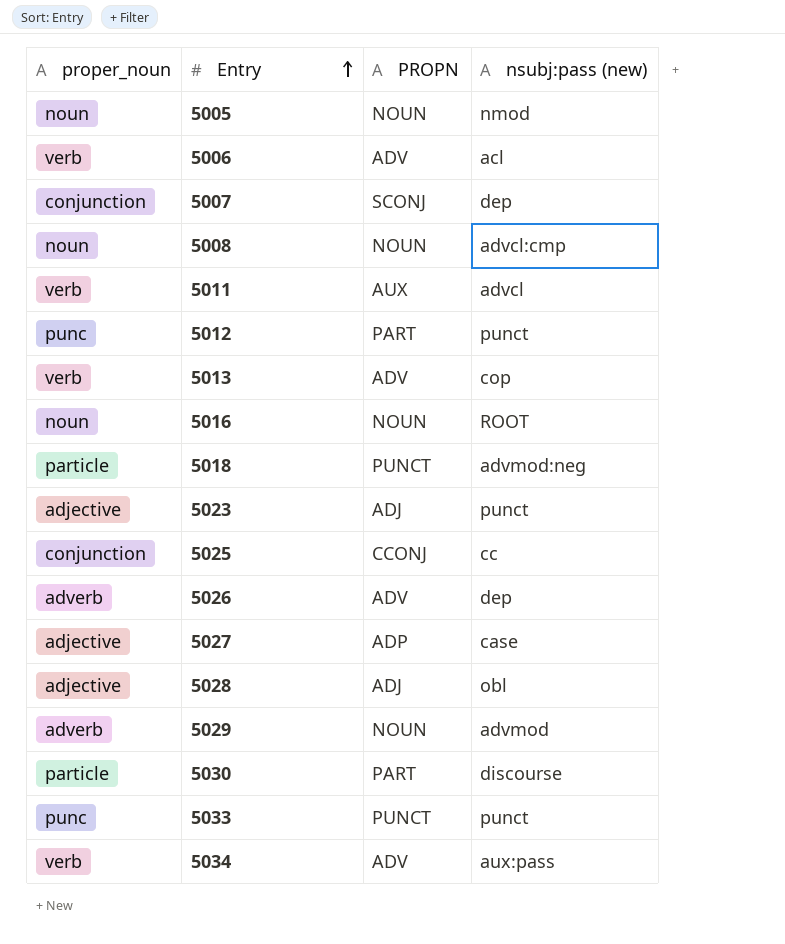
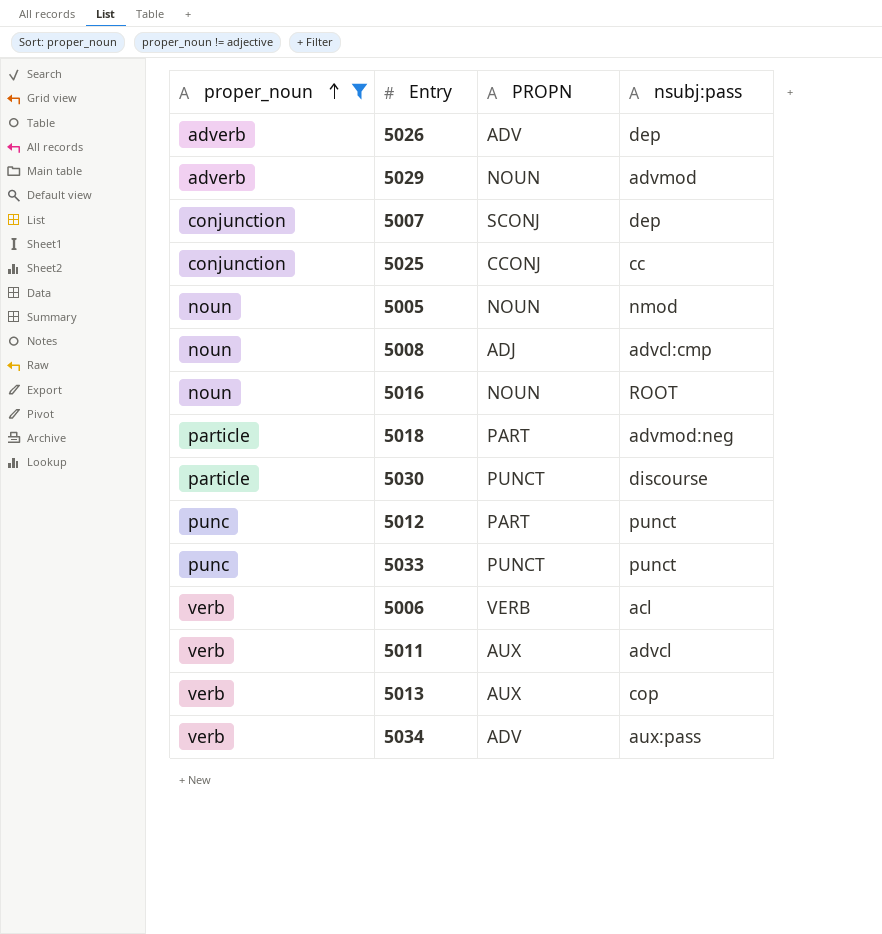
filter: none -> proper_noun != adjective
row order: Entry ascending -> proper_noun ascending
column name: nsubj:pass (new) -> nsubj:pass
5008 | PROPN: NOUN -> ADJ
5018 | PROPN: PUNCT -> PART
5030 | PROPN: PART -> PUNCT
5006 | PROPN: ADV -> VERB
5013 | PROPN: ADV -> AUX

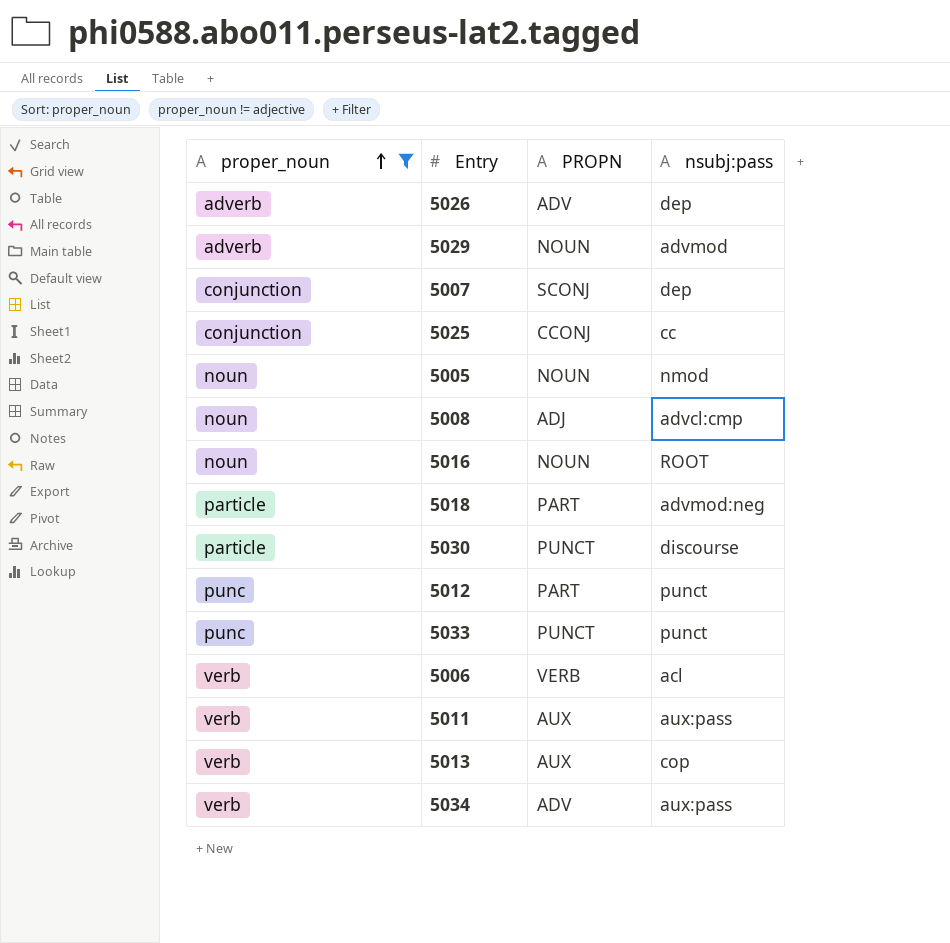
5011 | nsubj:pass: advcl -> aux:pass

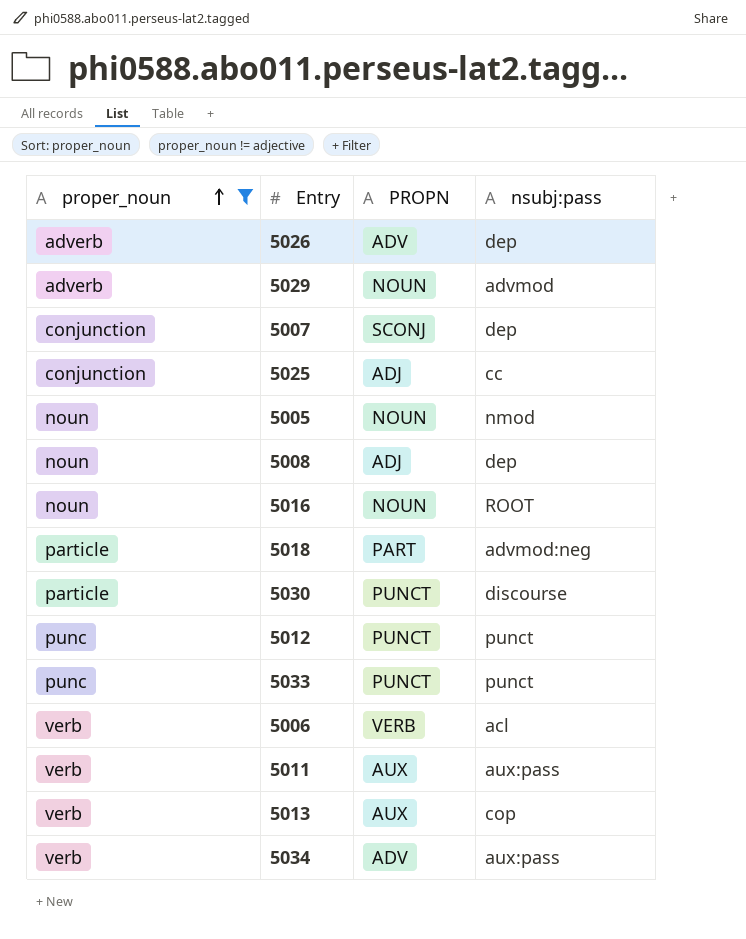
5025 | PROPN: CCONJ -> ADJ
5008 | nsubj:pass: advcl:cmp -> dep
5012 | PROPN: PART -> PUNCT

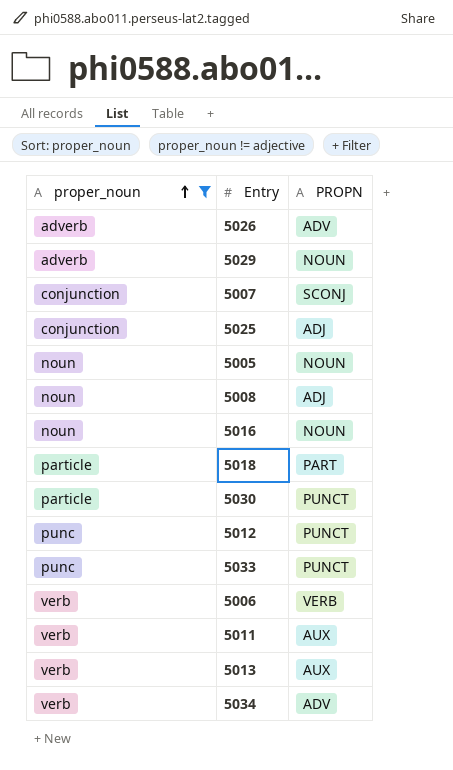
column nsubj:pass | position: 4 -> none

